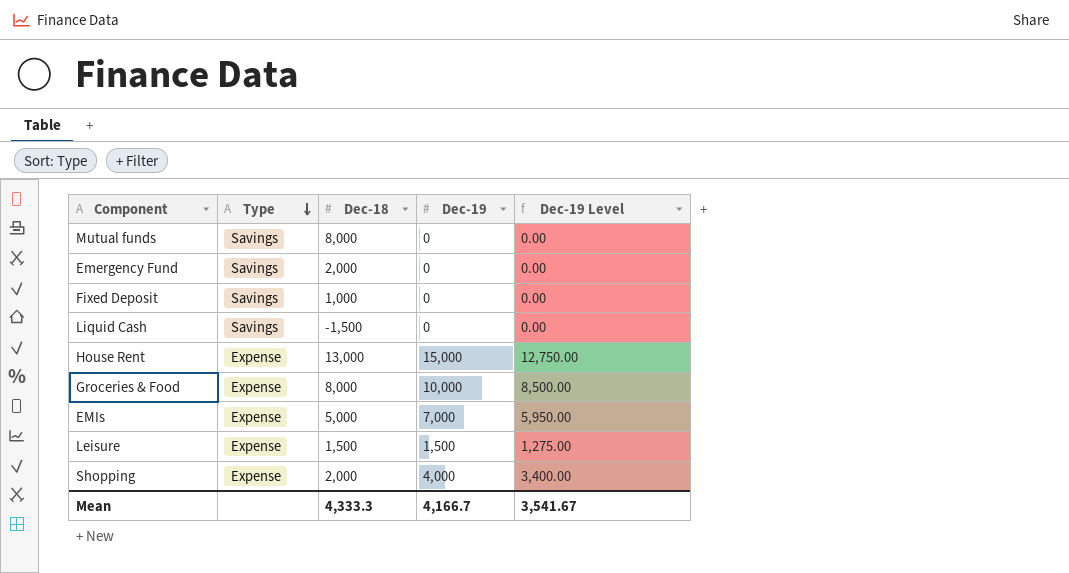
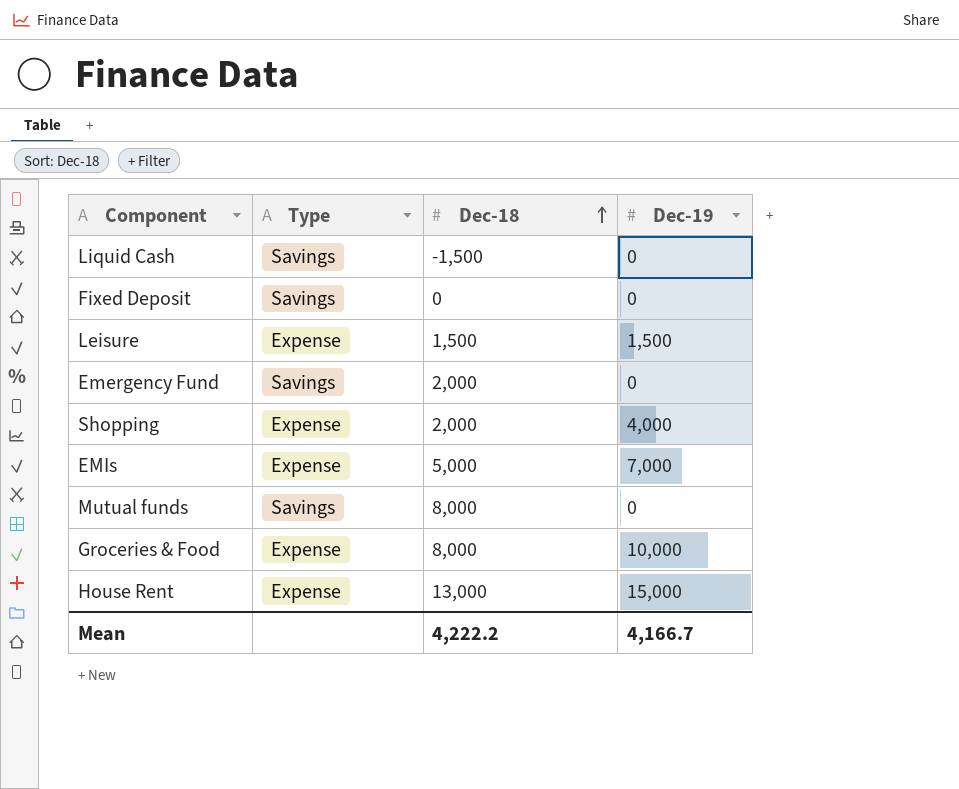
row order: Type descending -> Dec-18 ascending
column Dec-19 Level | formula: [Dec-19] * 0.85 -> none
Fixed Deposit | Dec-18: 1,000 -> 0
Mean | Dec-18: 4,333.3 -> 4,222.2

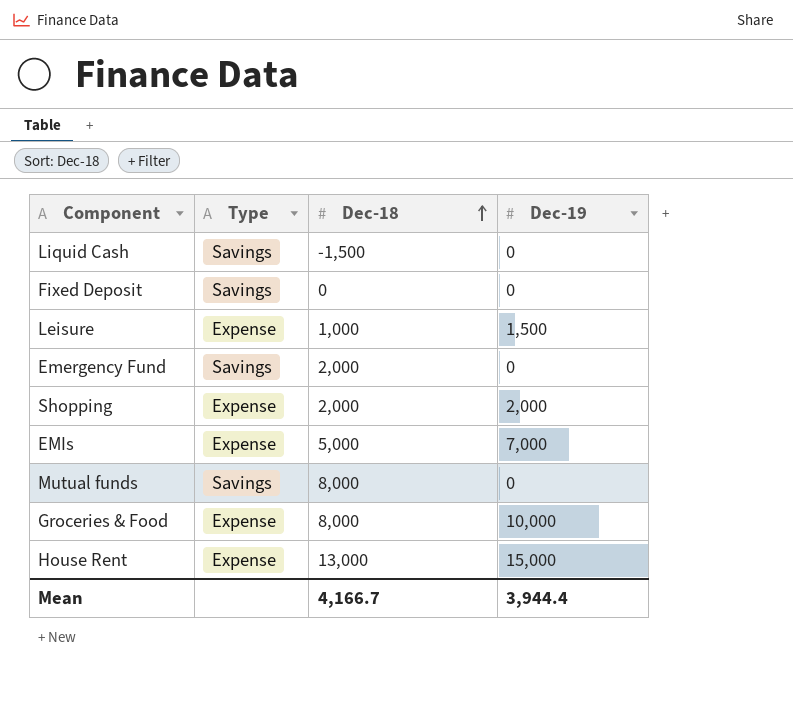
Leisure | Dec-18: 1,500 -> 1,000
Shopping | Dec-19: 4,000 -> 2,000
Mean | Dec-18: 4,222.2 -> 4,166.7
Mean | Dec-19: 4,166.7 -> 3,944.4

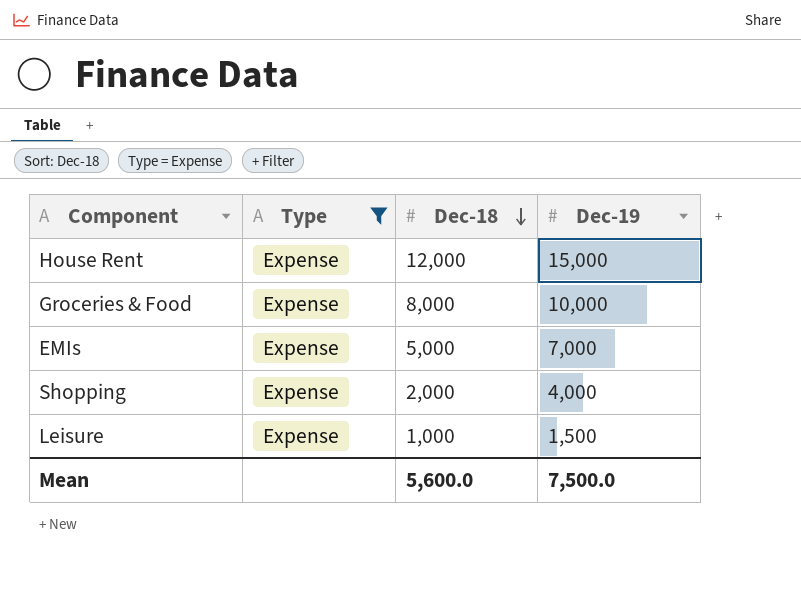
filter: none -> Type = Expense
row order: Dec-18 ascending -> Dec-18 descending
House Rent | Dec-18: 13,000 -> 12,000
Shopping | Dec-19: 2,000 -> 4,000
Mean | Dec-18: 4,166.7 -> 5,600.0
Mean | Dec-19: 3,944.4 -> 7,500.0

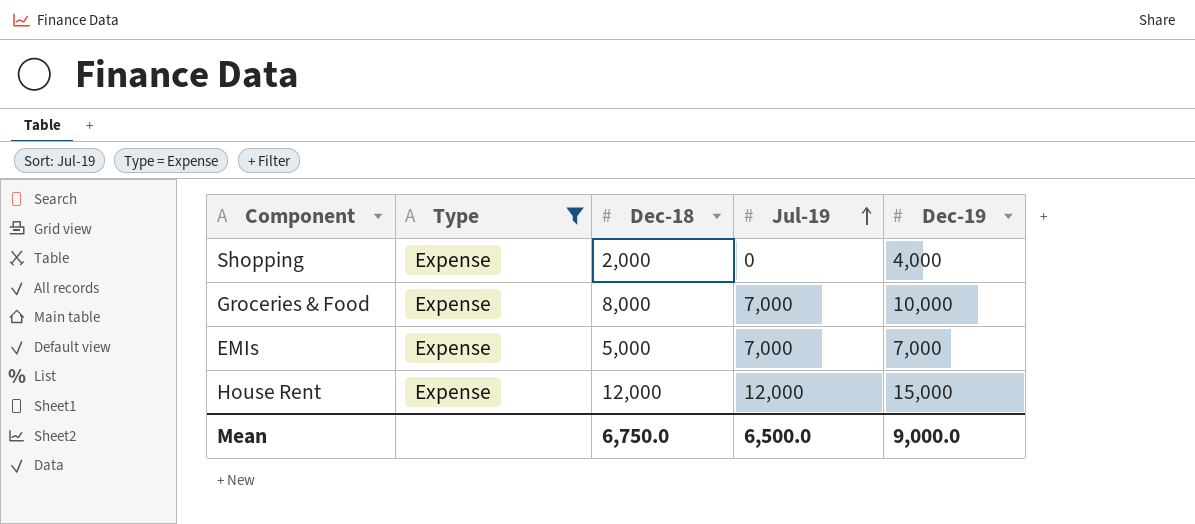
row order: Dec-18 descending -> Jul-19 ascending
column Jul-19 | position: none -> 4
row Leisure: Expense | 1,000 | 1,500 -> none
Mean | Dec-18: 5,600.0 -> 6,750.0
Mean | Dec-19: 7,500.0 -> 9,000.0

